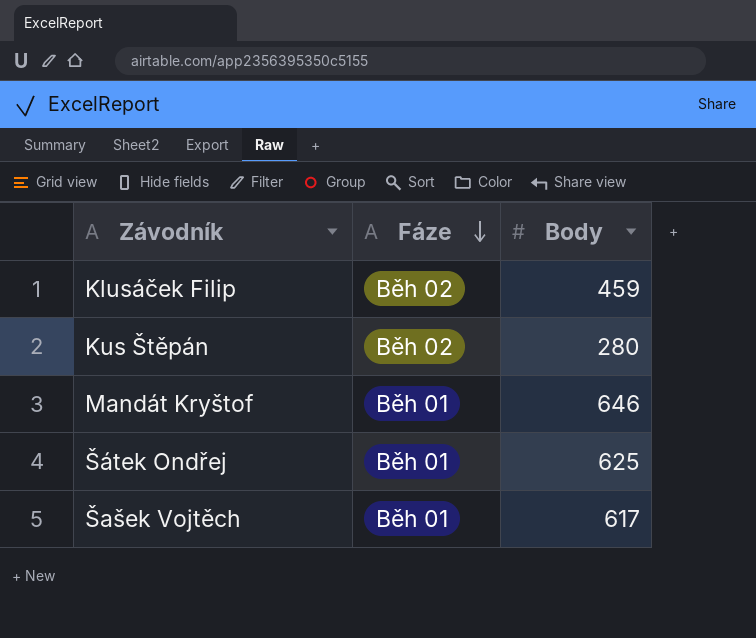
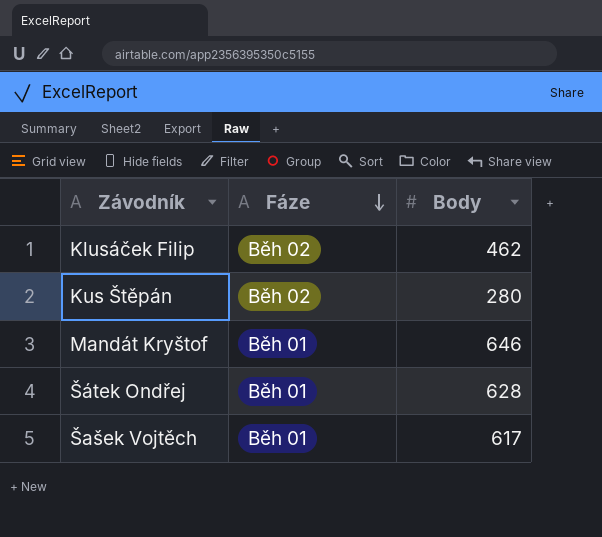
Klusáček Filip | Body: 459 -> 462
Šátek Ondřej | Body: 625 -> 628

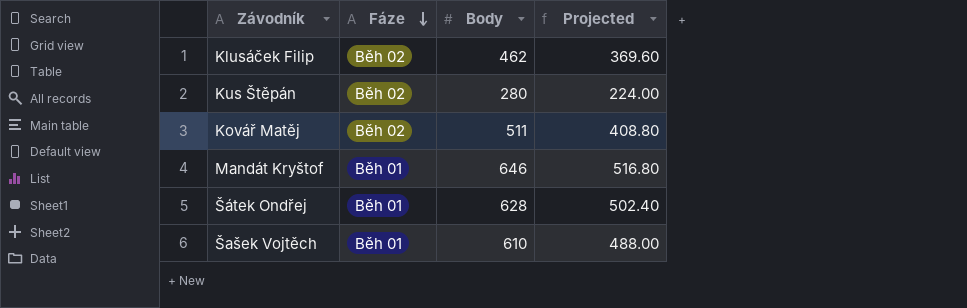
column Projected | formula: none -> [Body] * 0.8
row Kovář Matěj: none -> Běh 02 | 511 | 408.80
Šašek Vojtěch | Body: 617 -> 610

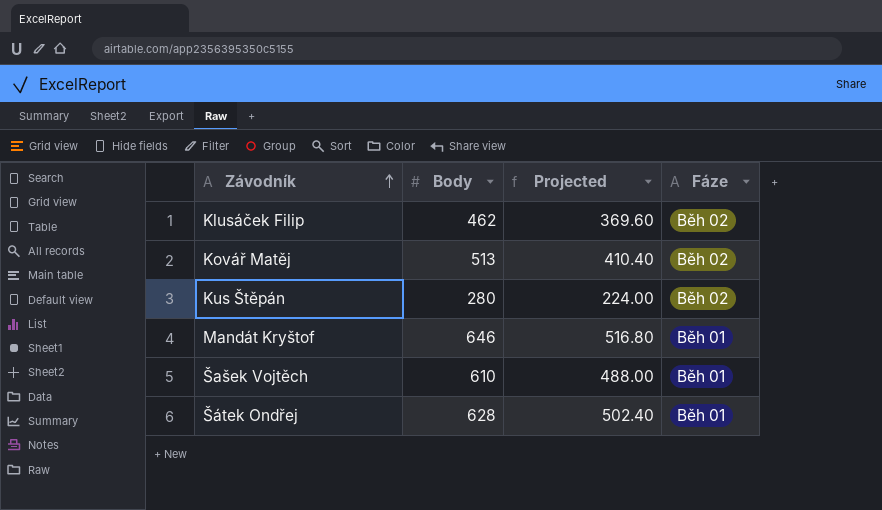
row order: Fáze descending -> Závodník ascending
column Fáze | position: 2 -> 4
Kovář Matěj | Body: 511 -> 513
Kovář Matěj | Projected: 408.80 -> 410.40

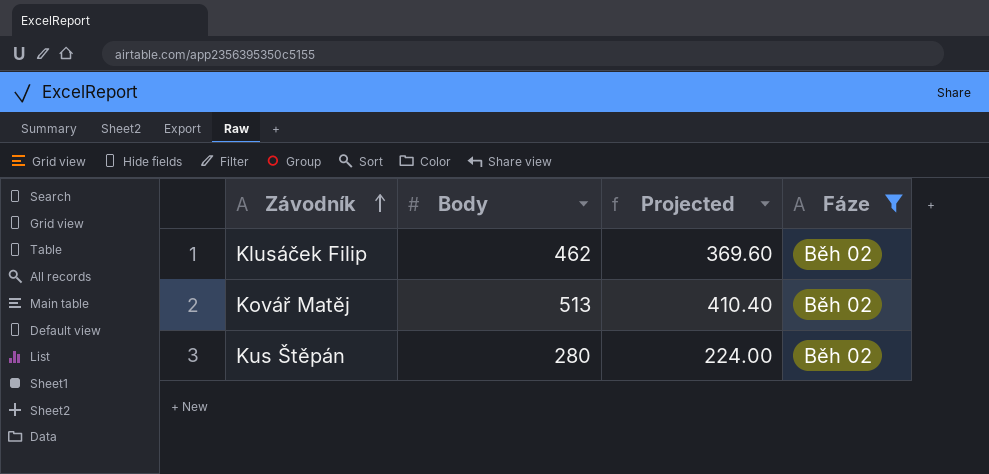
filter: none -> Fáze = Běh 02

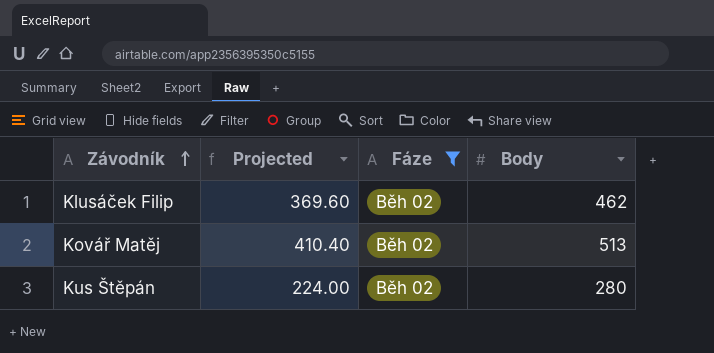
column Body | position: 2 -> 4

